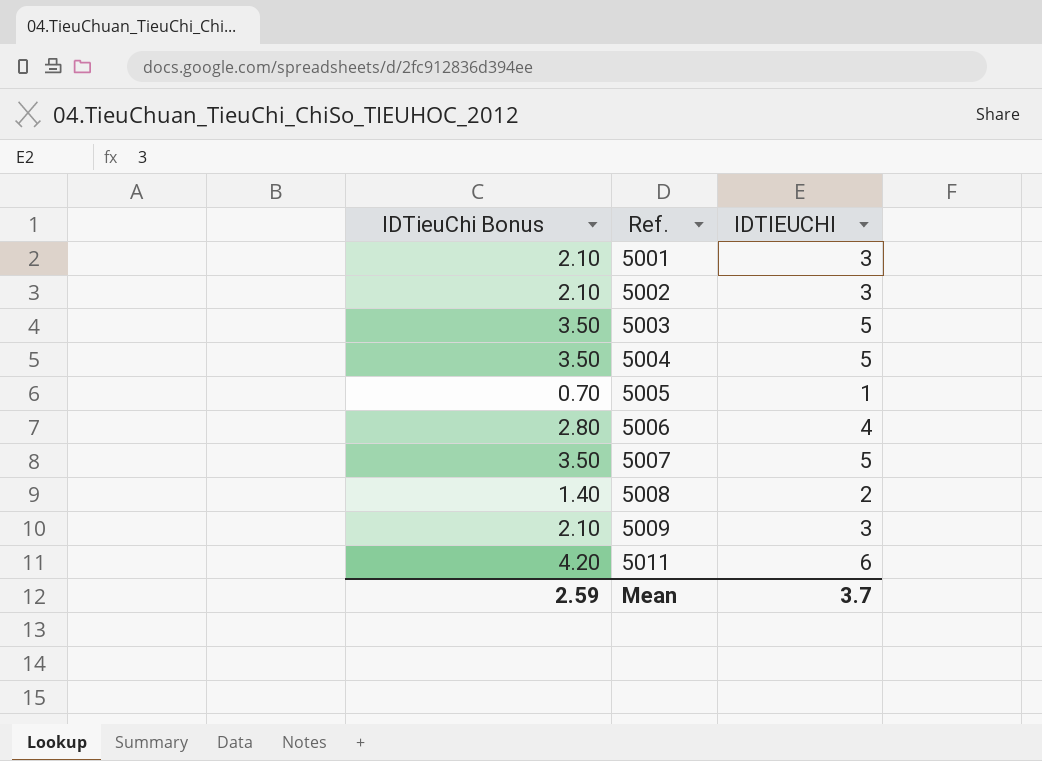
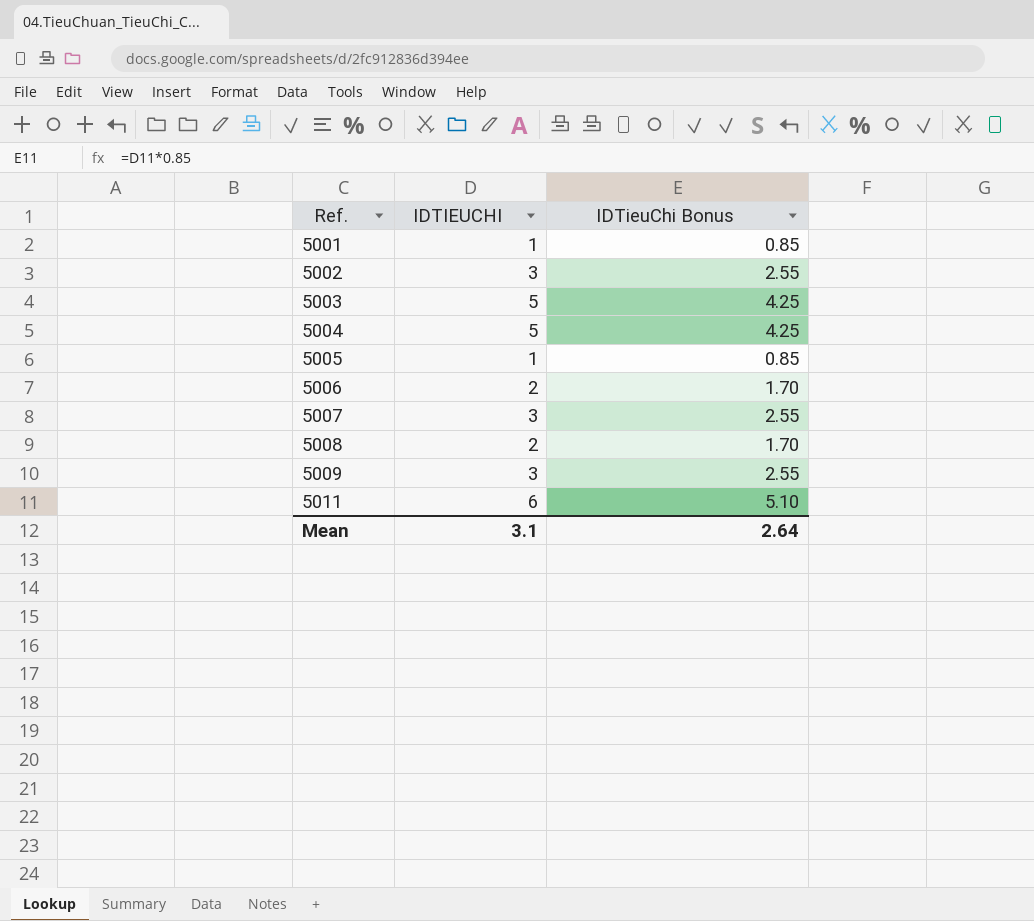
column IDTieuChi Bonus | formula: [IDTIEUCHI] * 0.7 -> [IDTIEUCHI] * 0.85
column IDTieuChi Bonus | position: 1 -> 3
5001 | IDTIEUCHI: 3 -> 1
5006 | IDTIEUCHI: 4 -> 2
5007 | IDTIEUCHI: 5 -> 3
Mean | IDTIEUCHI: 3.7 -> 3.1
Mean | IDTieuChi Bonus: 2.59 -> 2.64

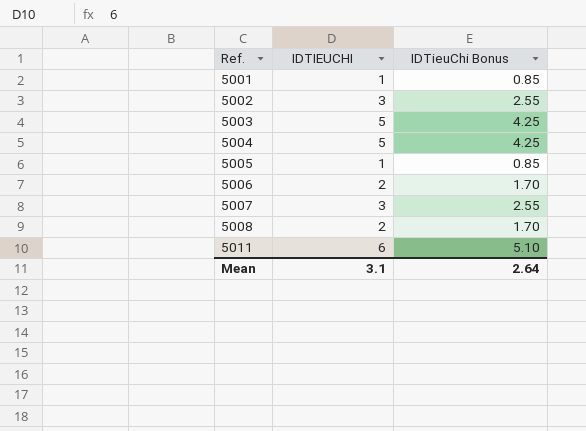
row 5009: 3 | 2.55 -> none

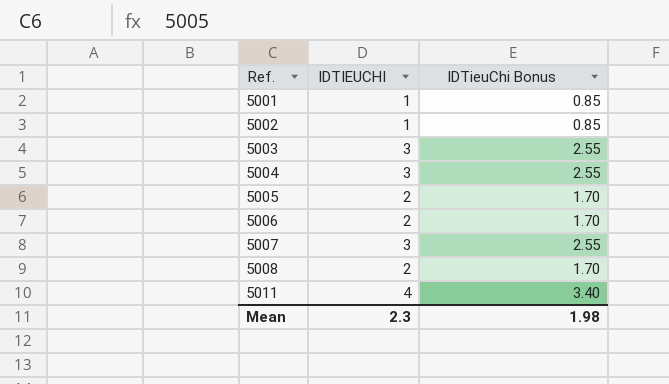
5002 | IDTIEUCHI: 3 -> 1
5002 | IDTieuChi Bonus: 2.55 -> 0.85
5003 | IDTIEUCHI: 5 -> 3
5003 | IDTieuChi Bonus: 4.25 -> 2.55
5004 | IDTIEUCHI: 5 -> 3
5004 | IDTieuChi Bonus: 4.25 -> 2.55
5005 | IDTIEUCHI: 1 -> 2
5005 | IDTieuChi Bonus: 0.85 -> 1.70
5011 | IDTIEUCHI: 6 -> 4
5011 | IDTieuChi Bonus: 5.10 -> 3.40
Mean | IDTIEUCHI: 3.1 -> 2.3
Mean | IDTieuChi Bonus: 2.64 -> 1.98

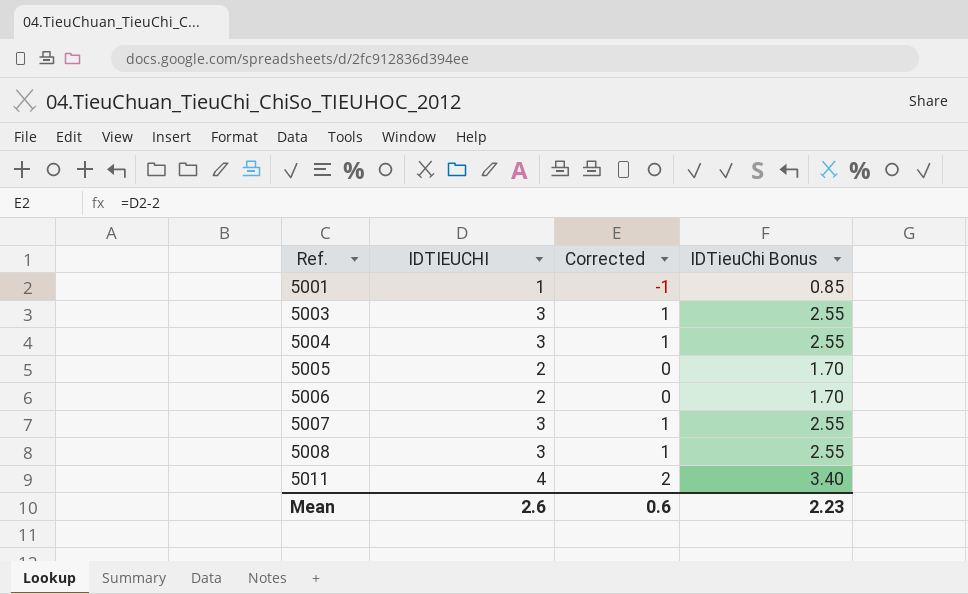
column Corrected | formula: none -> [IDTIEUCHI] - 2
row 5002: 1 | 0.85 -> none
5008 | IDTIEUCHI: 2 -> 3
5008 | IDTieuChi Bonus: 1.70 -> 2.55
Mean | IDTIEUCHI: 2.3 -> 2.6
Mean | IDTieuChi Bonus: 1.98 -> 2.23

